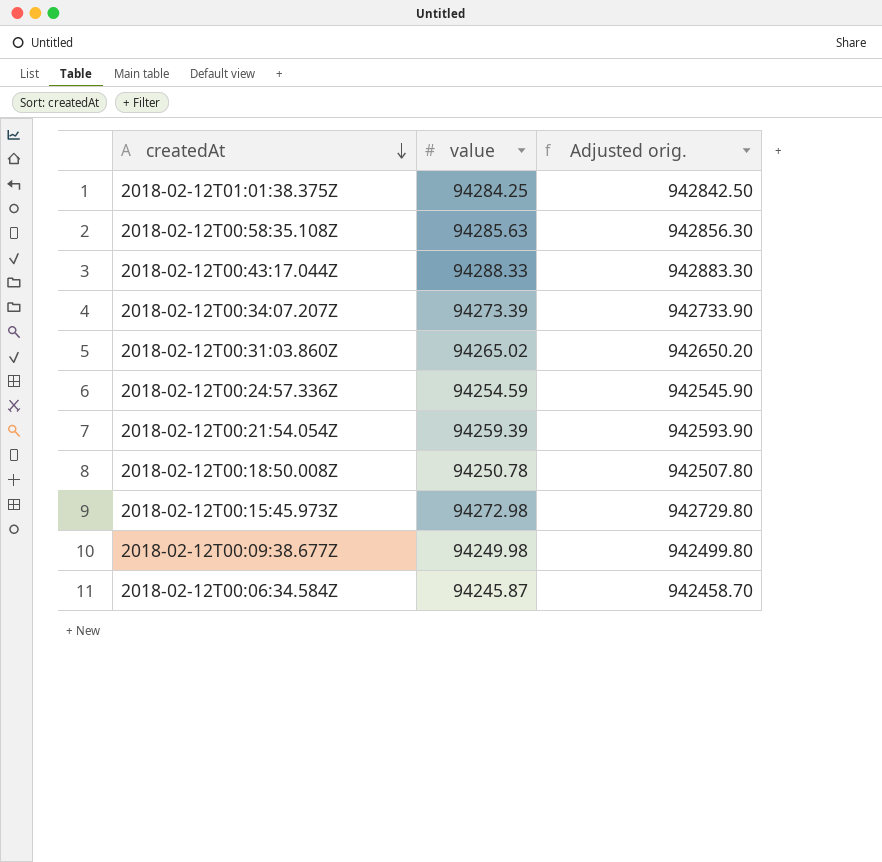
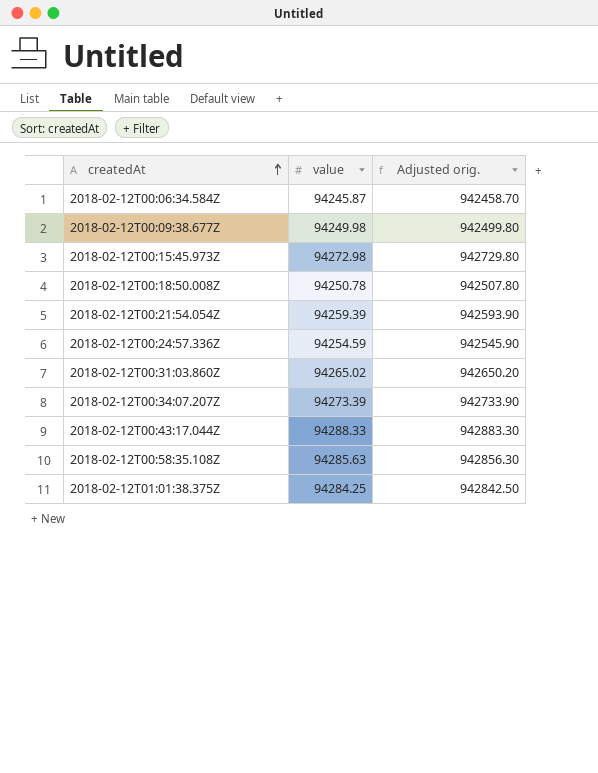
row order: createdAt descending -> createdAt ascending

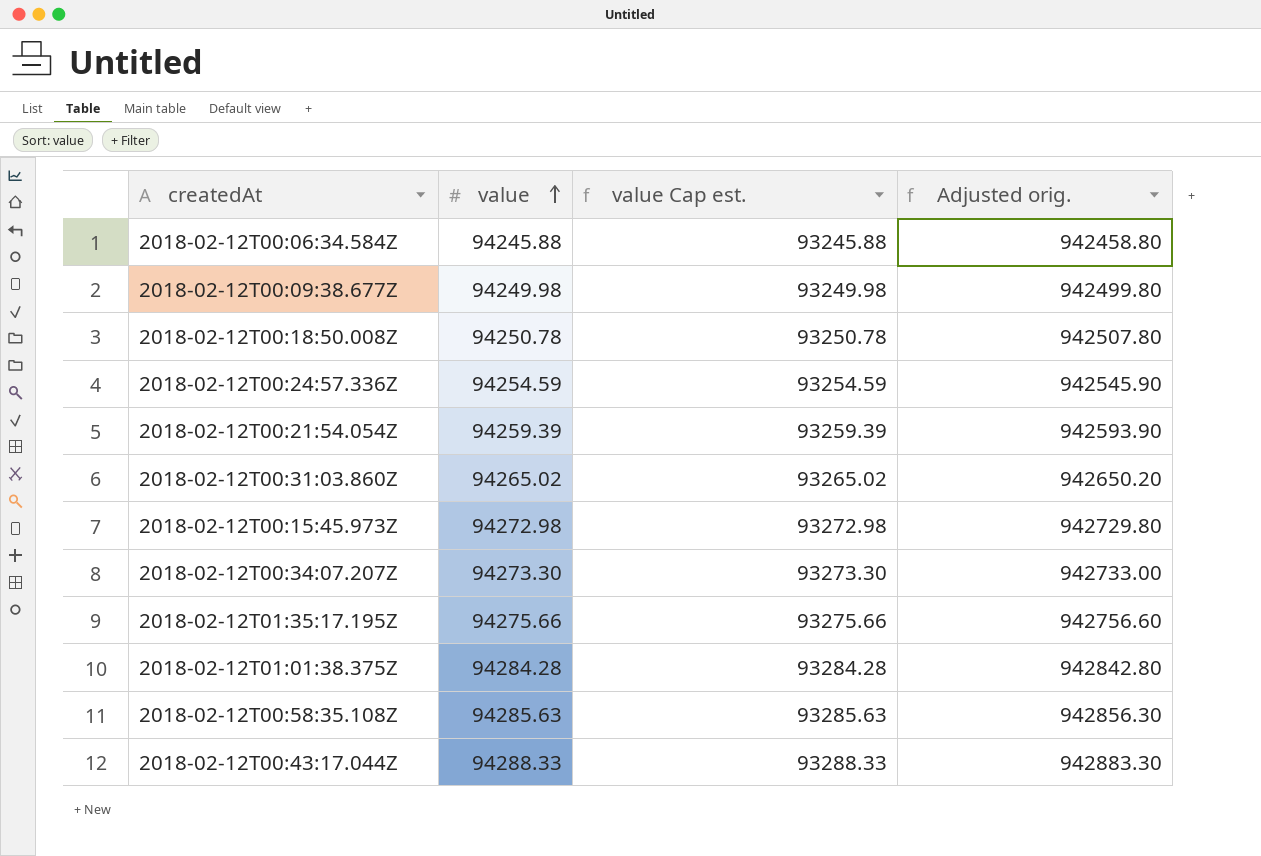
row order: createdAt ascending -> value ascending
column value Cap est. | formula: none -> [value] - 1000
2018-02-12T00:06:34.584Z | value: 94245.87 -> 94245.88
2018-02-12T00:06:34.584Z | Adjusted orig.: 942458.70 -> 942458.80
2018-02-12T00:34:07.207Z | value: 94273.39 -> 94273.30
2018-02-12T00:34:07.207Z | Adjusted orig.: 942733.90 -> 942733.00
row 2018-02-12T01:35:17.195Z: none -> 94275.66 | 93275.66 | 942756.60
2018-02-12T01:01:38.375Z | value: 94284.25 -> 94284.28
2018-02-12T01:01:38.375Z | Adjusted orig.: 942842.50 -> 942842.80

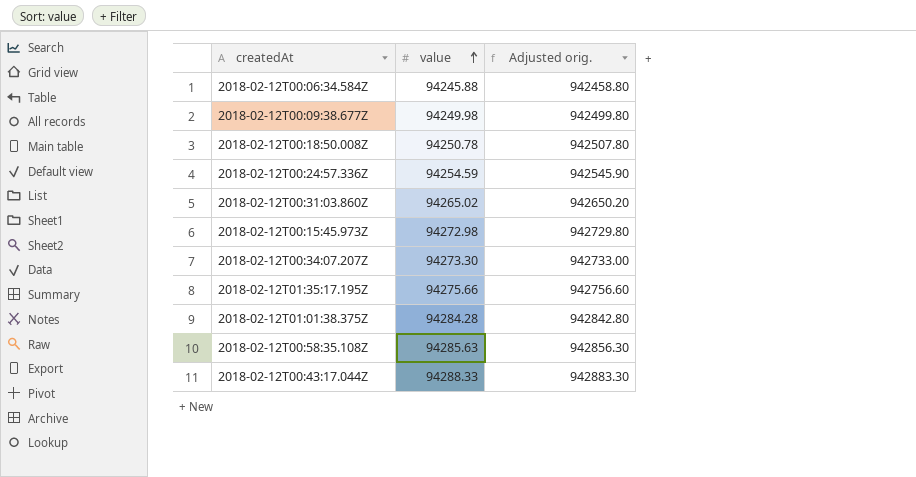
column value Cap est. | formula: [value] - 1000 -> none
row 2018-02-12T00:21:54.054Z: 94259.39 | 93259.39 | 942593.90 -> none

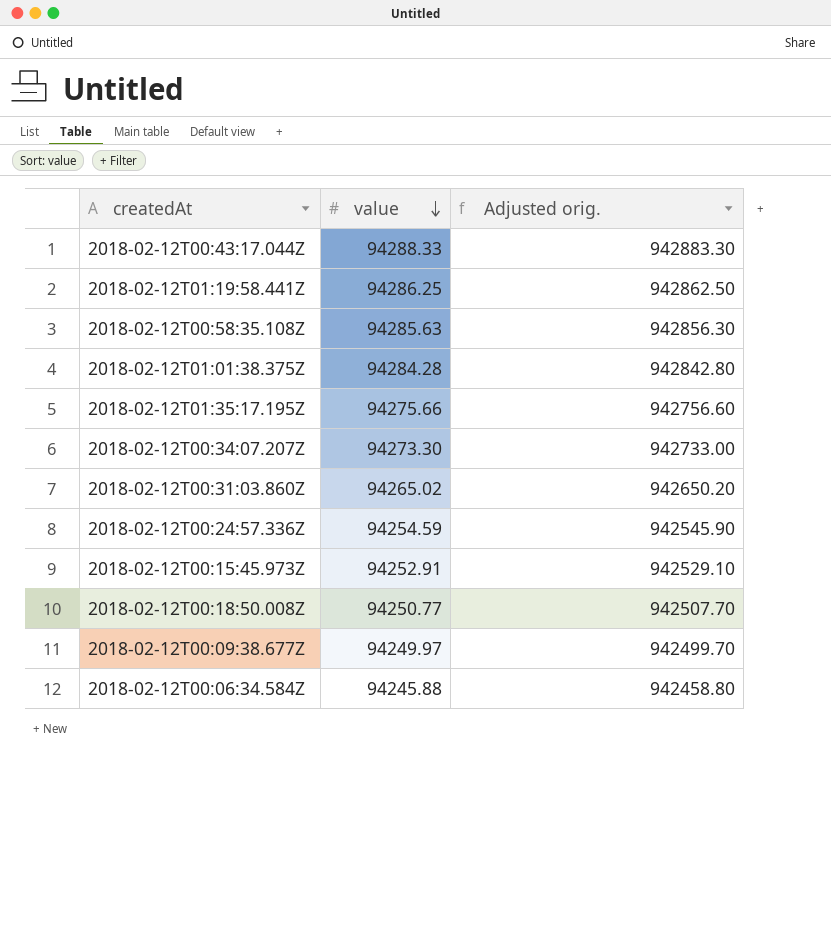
row order: value ascending -> value descending
row 2018-02-12T01:19:58.441Z: none -> 94286.25 | 942862.50
2018-02-12T00:15:45.973Z | value: 94272.98 -> 94252.91
2018-02-12T00:15:45.973Z | Adjusted orig.: 942729.80 -> 942529.10
2018-02-12T00:18:50.008Z | value: 94250.78 -> 94250.77
2018-02-12T00:18:50.008Z | Adjusted orig.: 942507.80 -> 942507.70
2018-02-12T00:09:38.677Z | value: 94249.98 -> 94249.97
2018-02-12T00:09:38.677Z | Adjusted orig.: 942499.80 -> 942499.70

